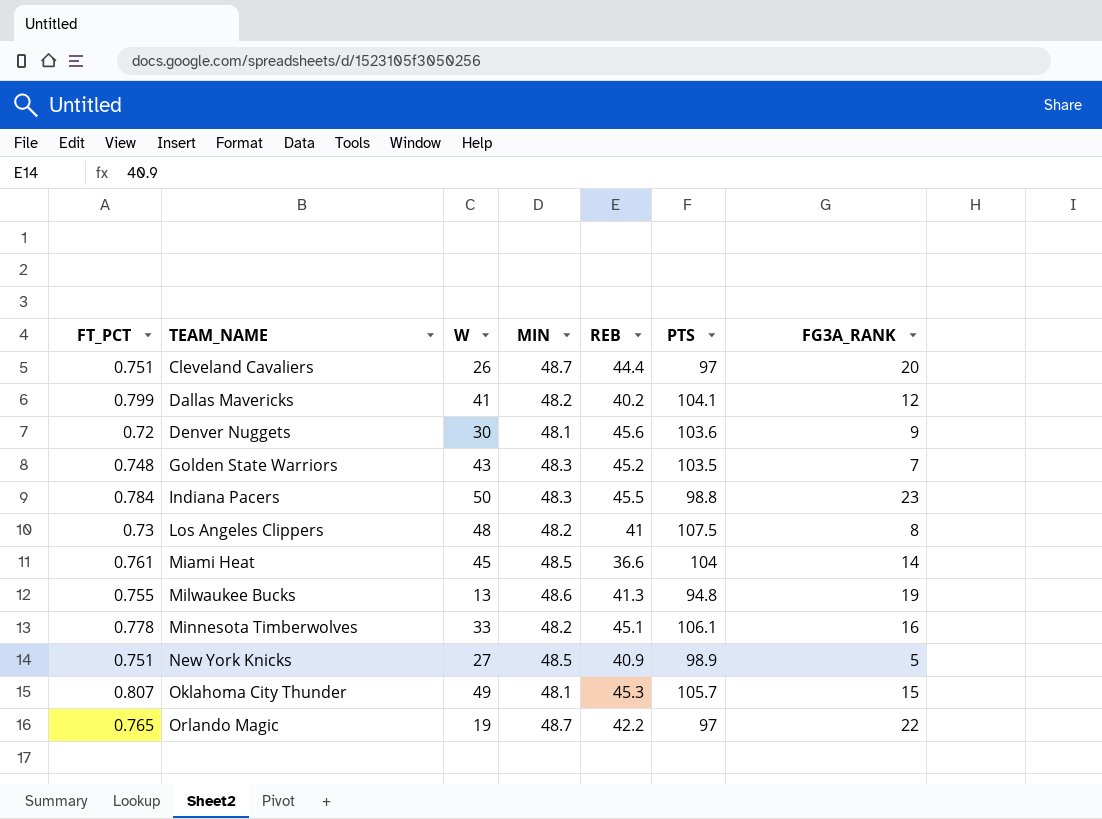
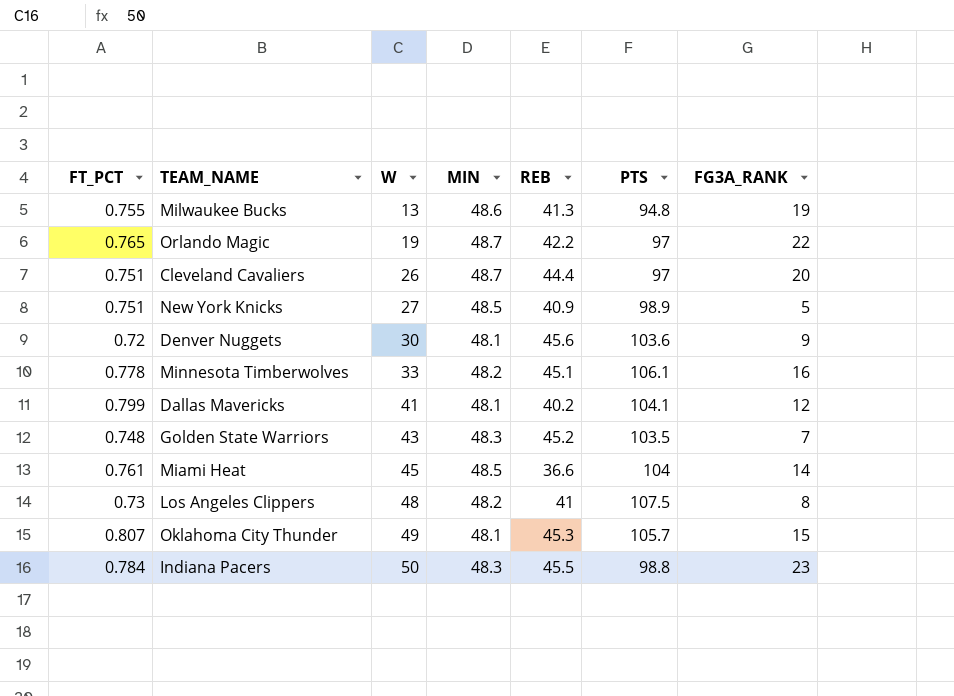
row order: TEAM_NAME ascending -> W ascending
Dallas Mavericks | MIN: 48.2 -> 48.1

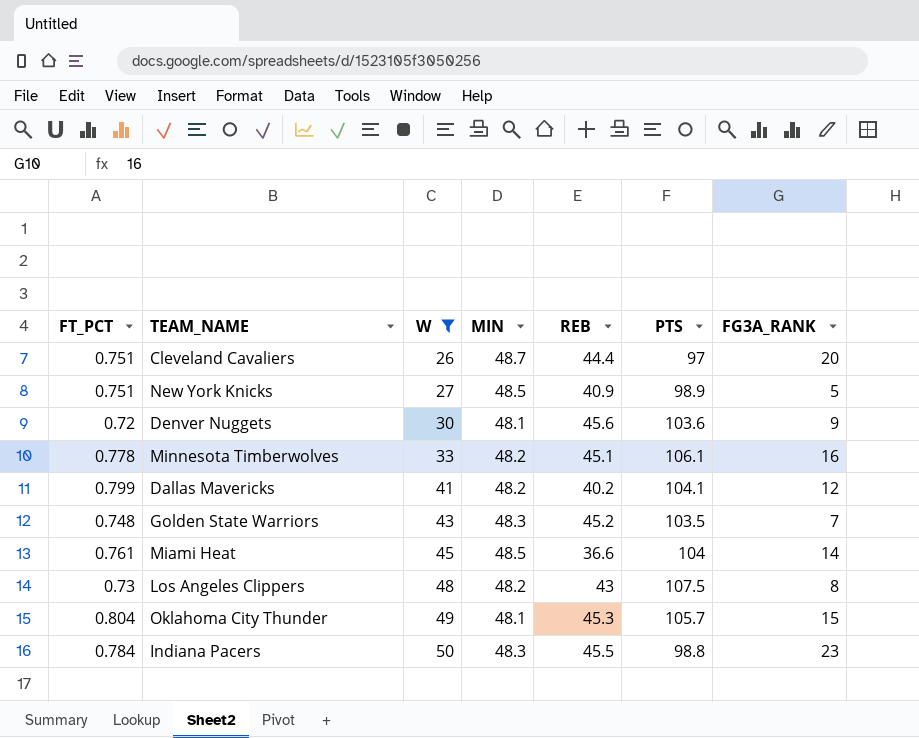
filter: none -> W >= 26
Dallas Mavericks | MIN: 48.1 -> 48.2
Los Angeles Clippers | REB: 41 -> 43
Oklahoma City Thunder | FT_PCT: 0.807 -> 0.804

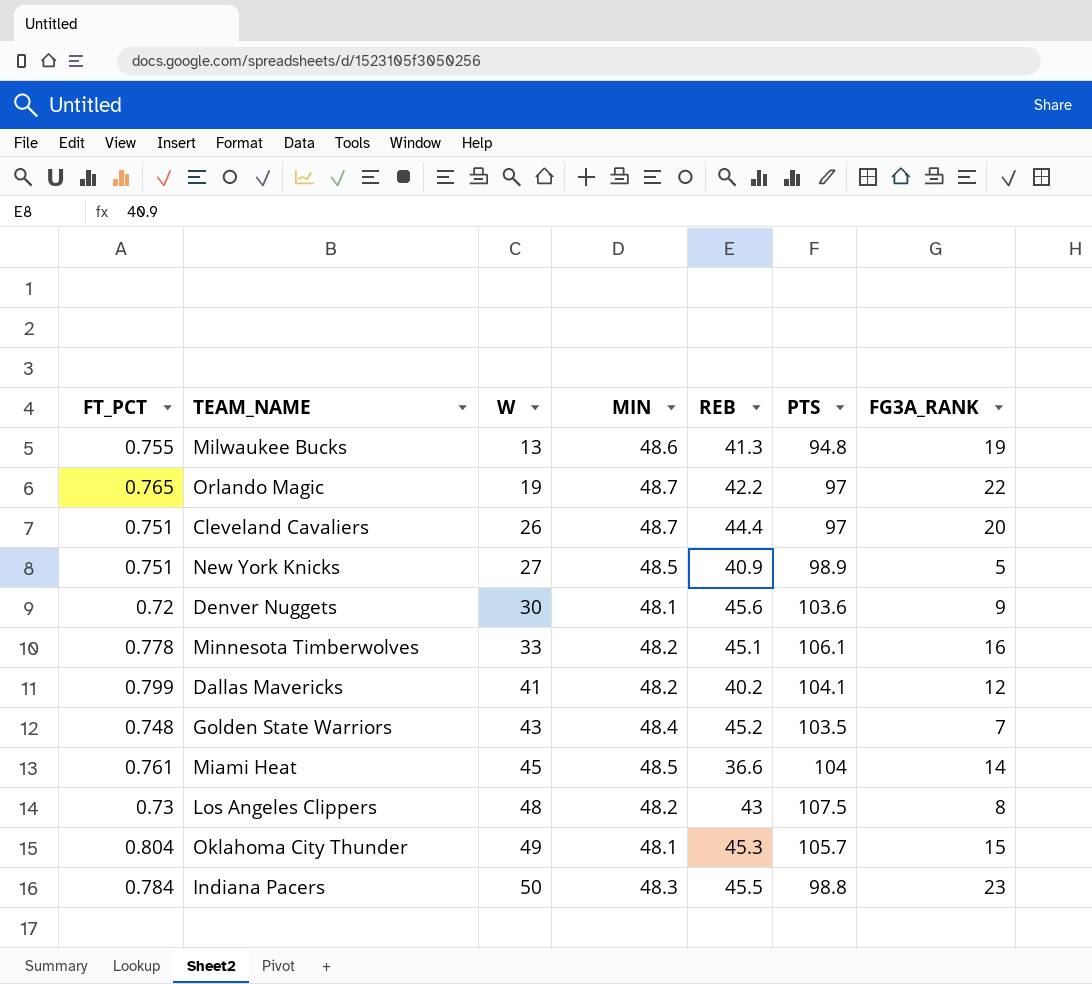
filter: W >= 26 -> none
Golden State Warriors | MIN: 48.3 -> 48.4

